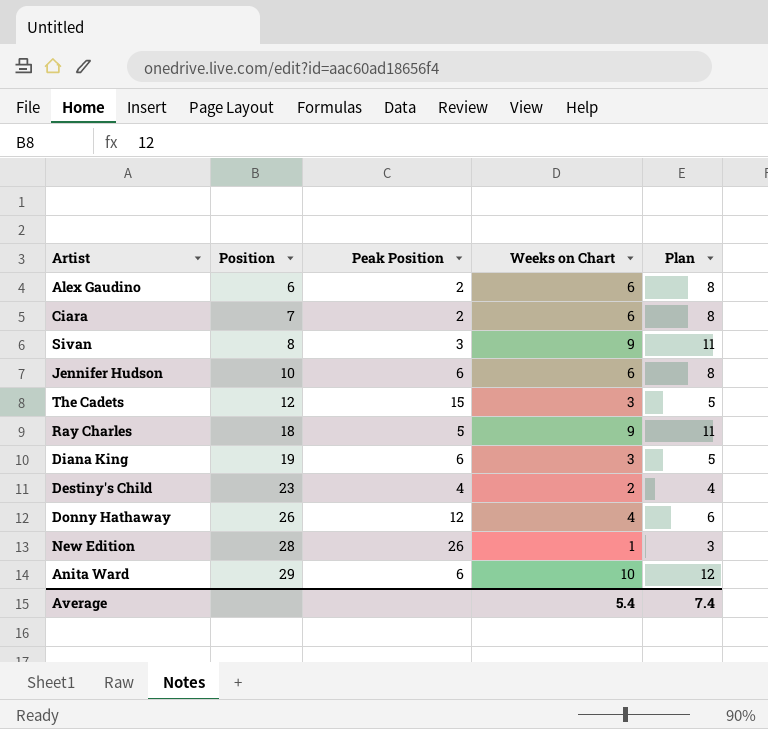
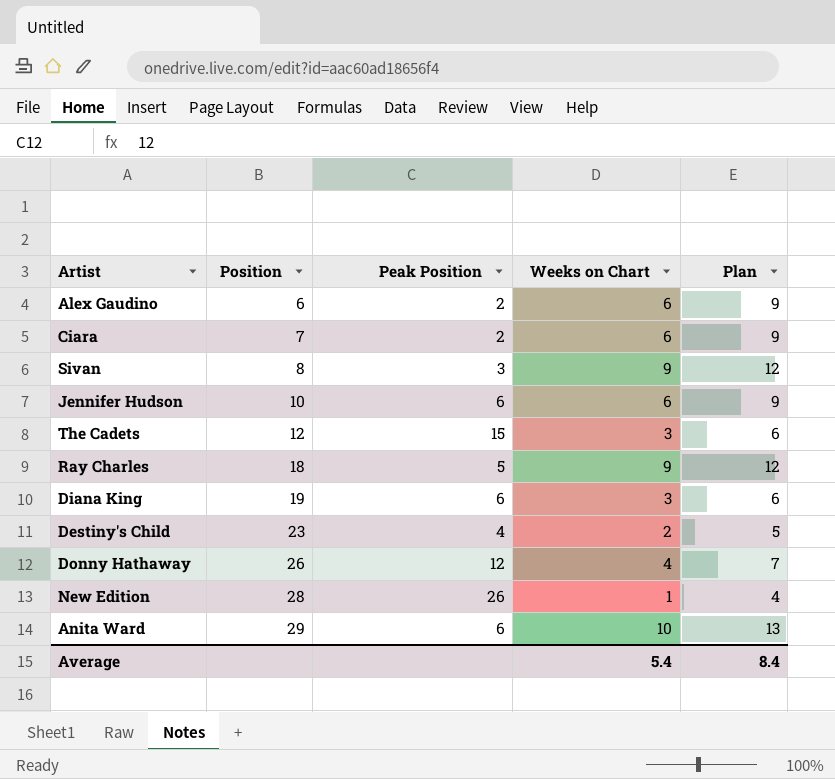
column Plan | formula: [Weeks on Chart] + 2 -> [Weeks on Chart] + 3
Average | Plan: 7.4 -> 8.4

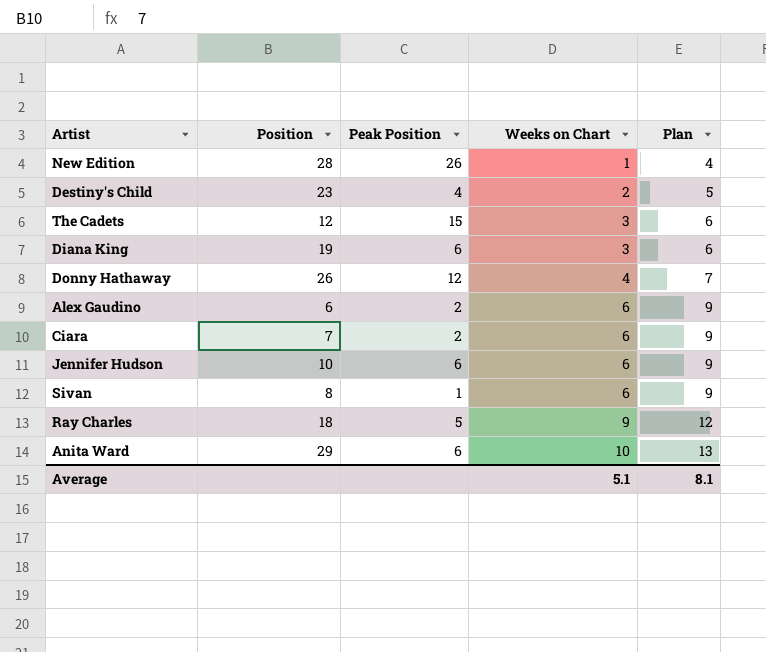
row order: Position ascending -> Weeks on Chart ascending
Sivan | Peak Position: 3 -> 1
Sivan | Weeks on Chart: 9 -> 6
Sivan | Plan: 12 -> 9
Average | Weeks on Chart: 5.4 -> 5.1
Average | Plan: 8.4 -> 8.1

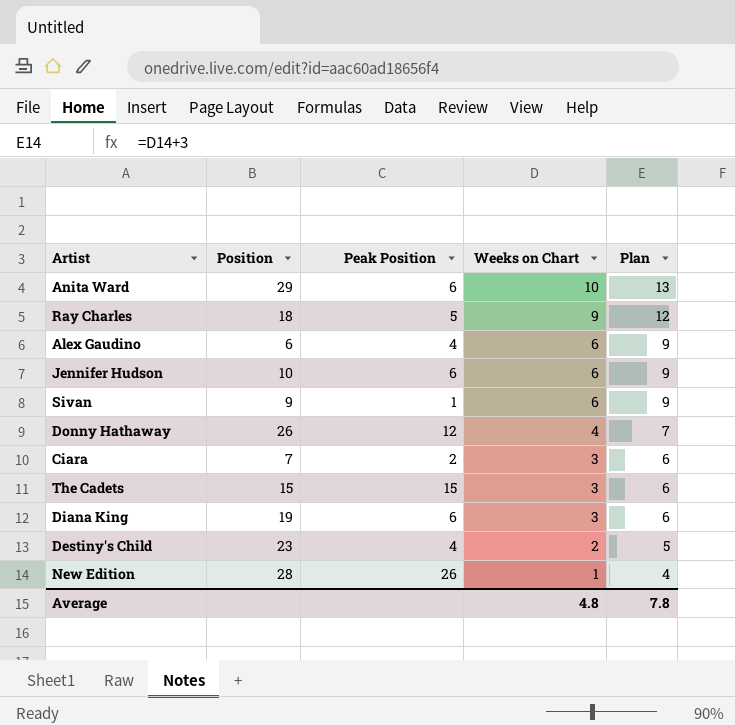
row order: Weeks on Chart ascending -> Weeks on Chart descending
Alex Gaudino | Peak Position: 2 -> 4
Sivan | Position: 8 -> 9
Ciara | Weeks on Chart: 6 -> 3
Ciara | Plan: 9 -> 6
The Cadets | Position: 12 -> 15
Average | Weeks on Chart: 5.1 -> 4.8
Average | Plan: 8.1 -> 7.8

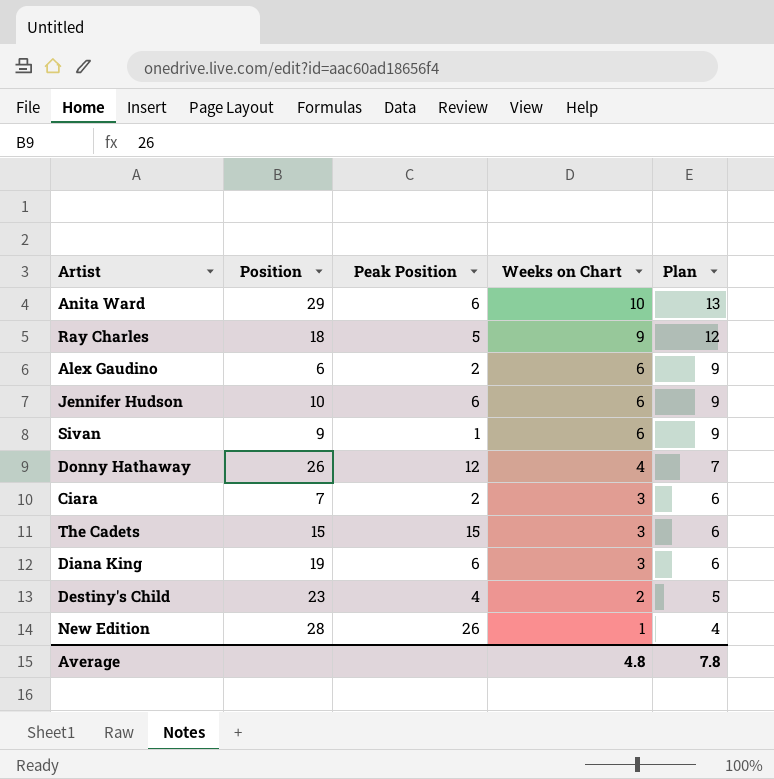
Alex Gaudino | Peak Position: 4 -> 2

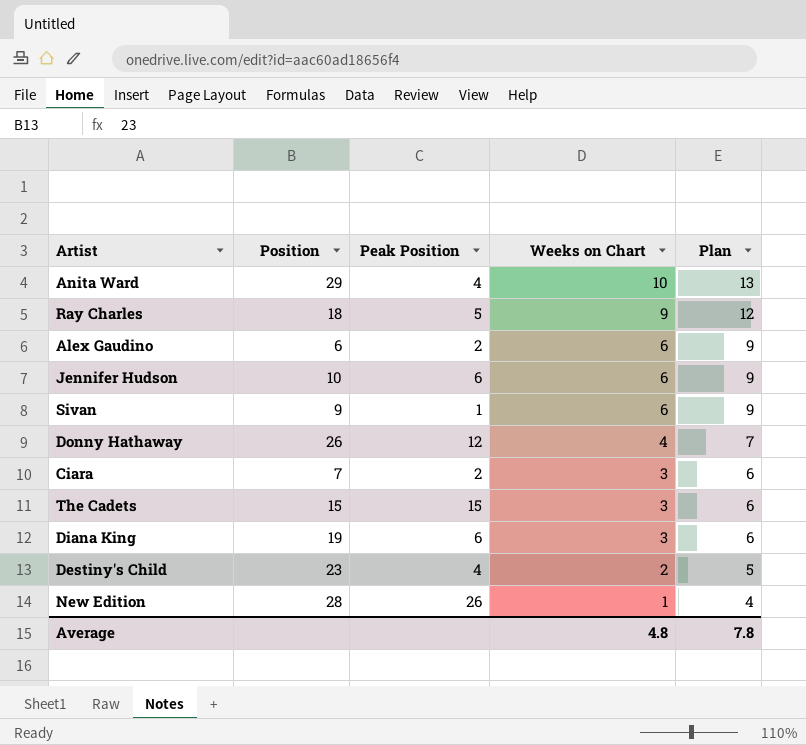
Anita Ward | Peak Position: 6 -> 4

